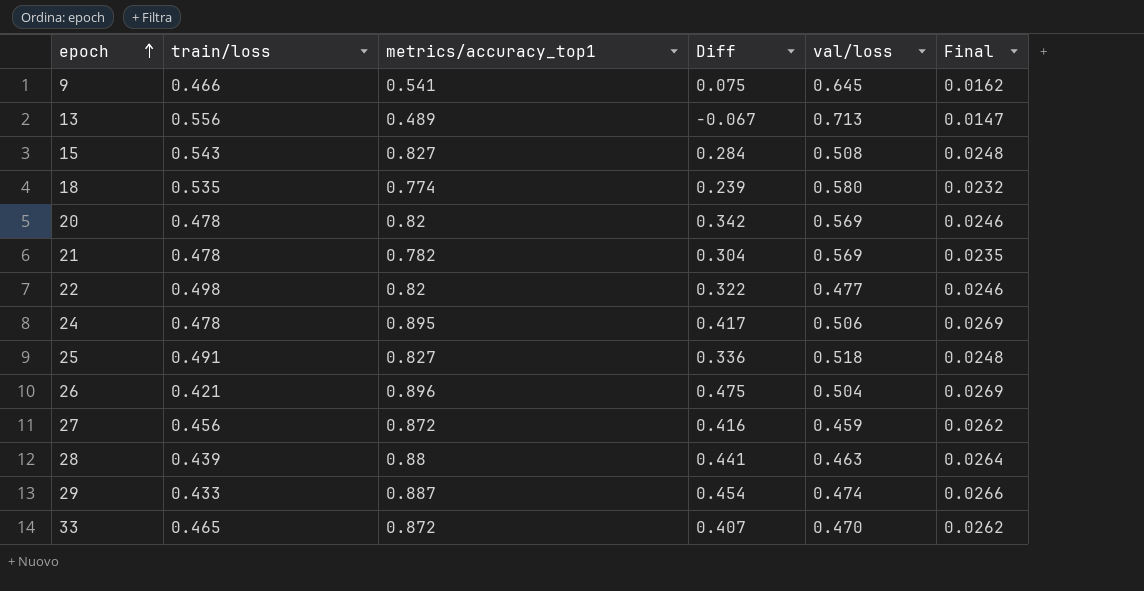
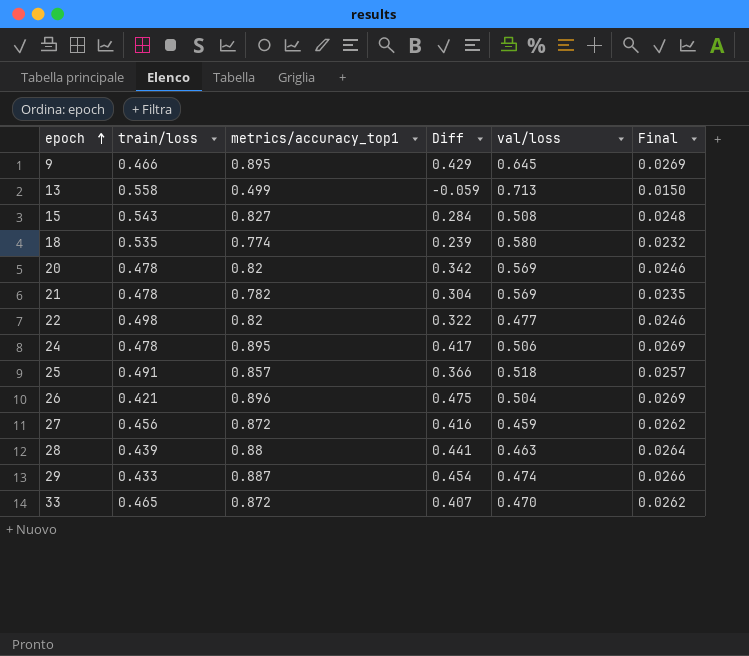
9 | metrics/accuracy_top1: 0.541 -> 0.895
9 | Diff: 0.075 -> 0.429
9 | Final: 0.0162 -> 0.0269
13 | train/loss: 0.556 -> 0.558
13 | metrics/accuracy_top1: 0.489 -> 0.499
13 | Diff: -0.067 -> -0.059
13 | Final: 0.0147 -> 0.0150
25 | metrics/accuracy_top1: 0.827 -> 0.857
25 | Diff: 0.336 -> 0.366
25 | Final: 0.0248 -> 0.0257

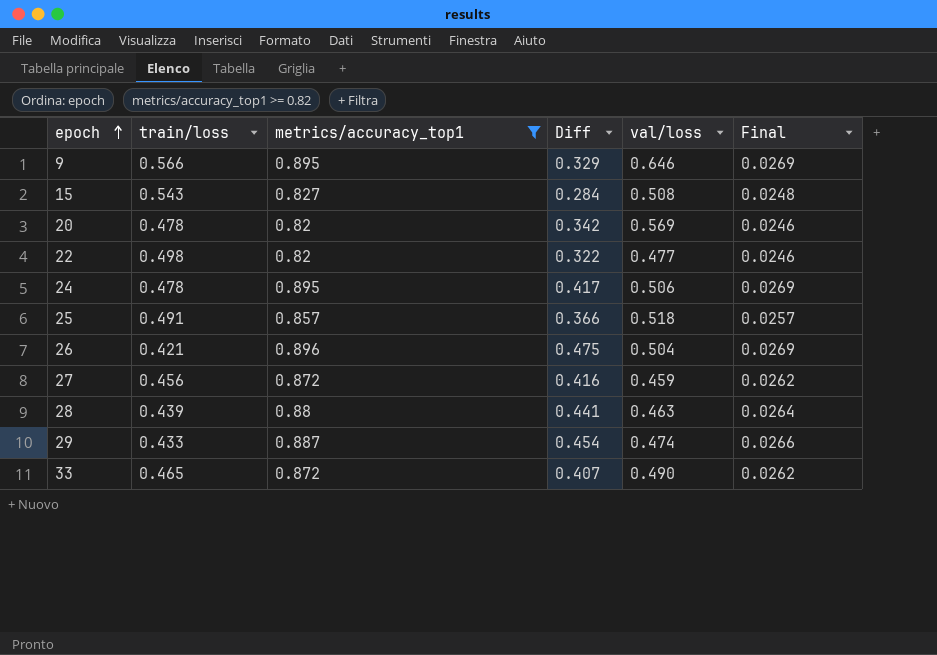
filter: none -> metrics/accuracy_top1 >= 0.82
9 | train/loss: 0.466 -> 0.566
9 | Diff: 0.429 -> 0.329
9 | val/loss: 0.645 -> 0.646
33 | val/loss: 0.470 -> 0.490

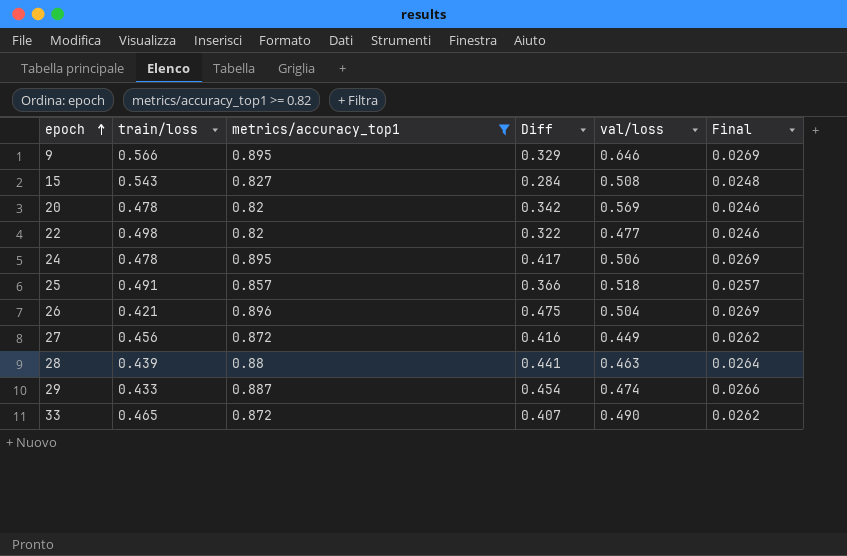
27 | val/loss: 0.459 -> 0.449

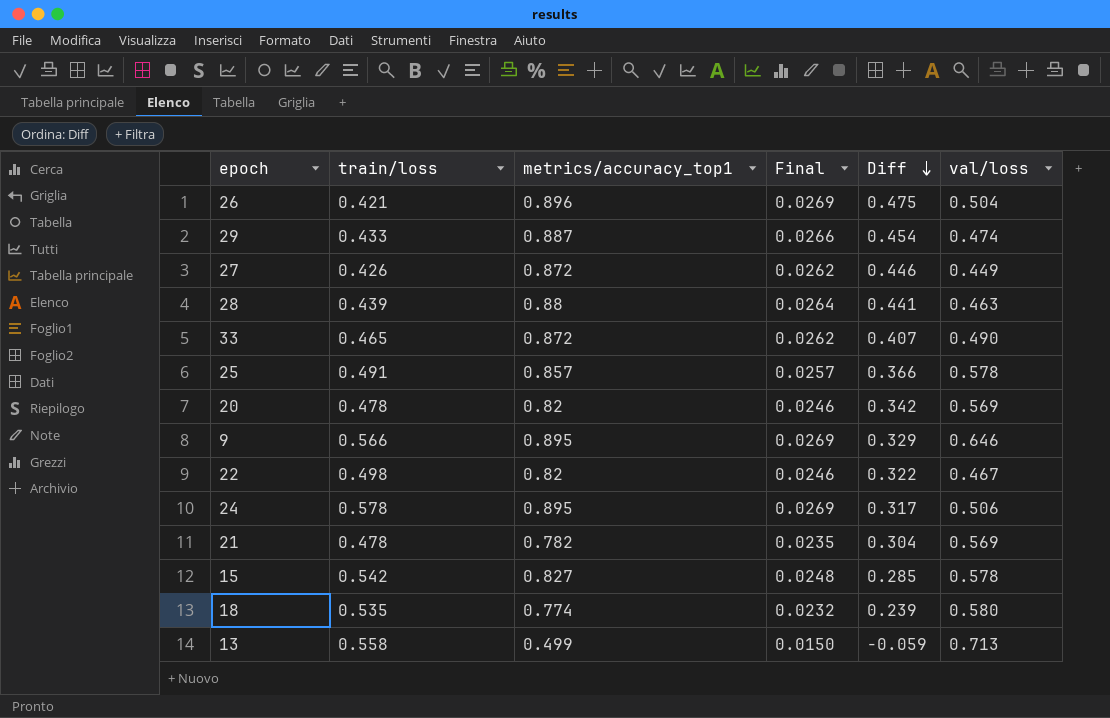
filter: metrics/accuracy_top1 >= 0.82 -> none
row order: epoch ascending -> Diff descending
column Final | position: 6 -> 4
27 | train/loss: 0.456 -> 0.426
27 | Diff: 0.416 -> 0.446
25 | val/loss: 0.518 -> 0.578
22 | val/loss: 0.477 -> 0.467
24 | train/loss: 0.478 -> 0.578
24 | Diff: 0.417 -> 0.317
15 | train/loss: 0.543 -> 0.542
15 | Diff: 0.284 -> 0.285
15 | val/loss: 0.508 -> 0.578

